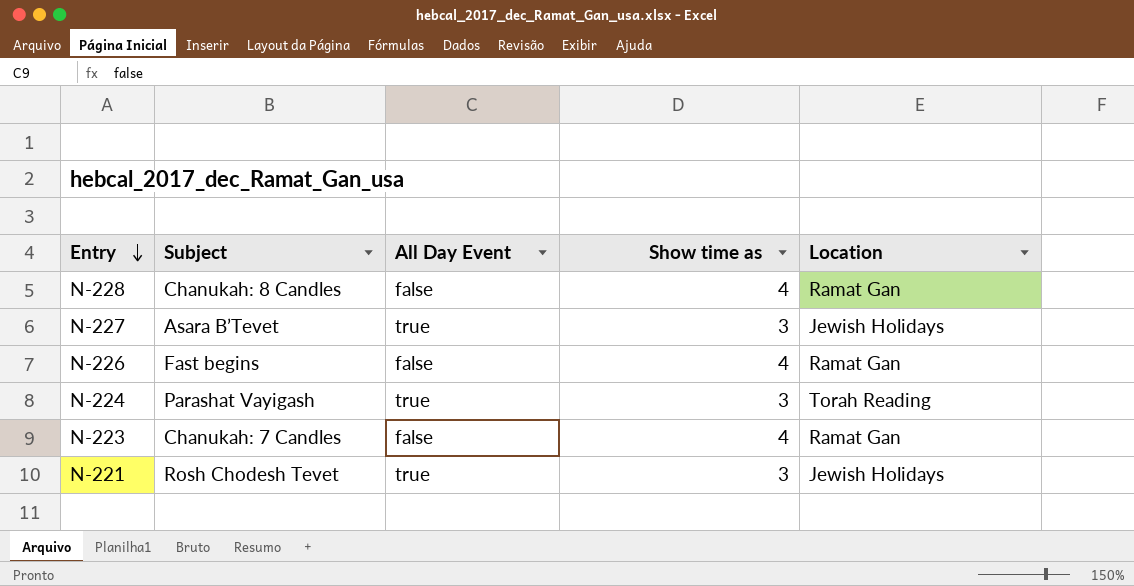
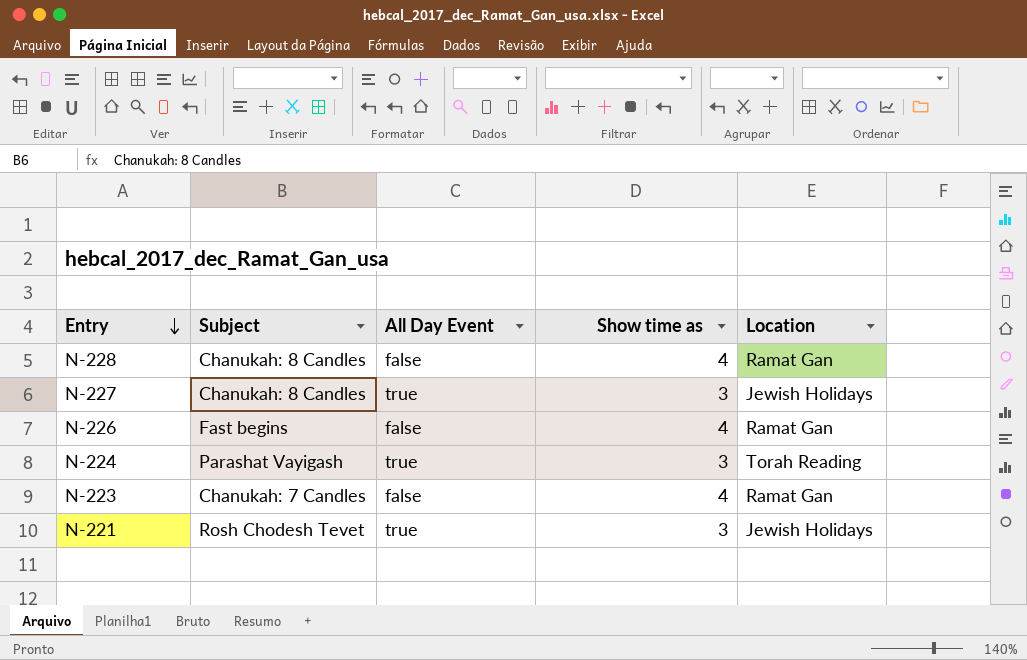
N-227 | Subject: Asara B’Tevet -> Chanukah: 8 Candles

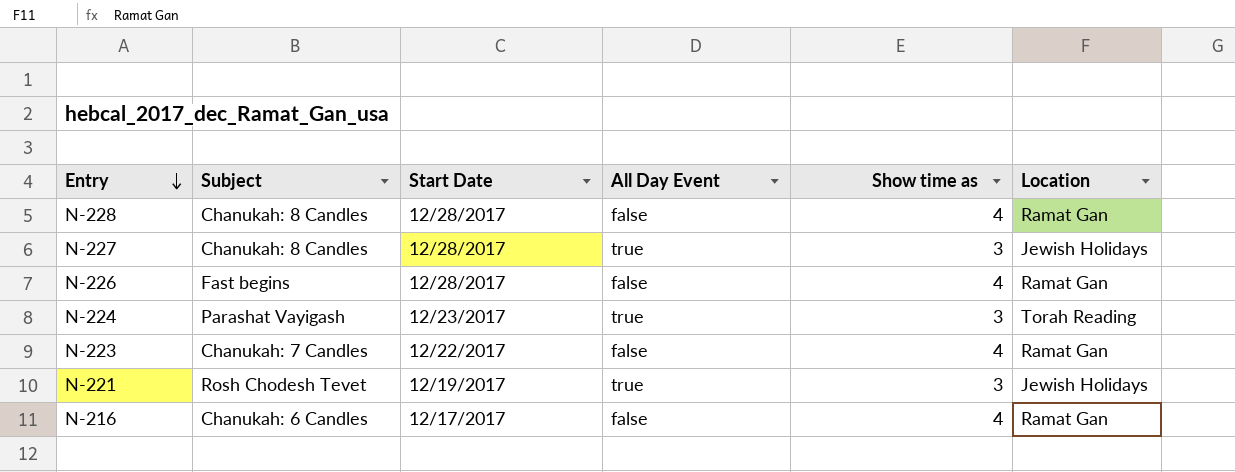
column Start Date | position: none -> 3
row N-216: none -> Chanukah: 6 Candles | 12/17/2017 | false | 4 | Ramat Gan

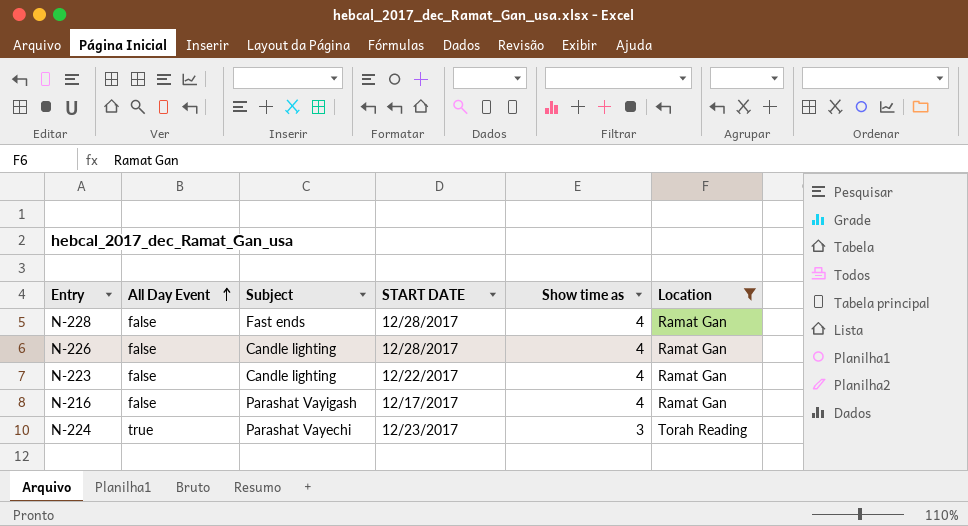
filter: none -> Location != Jewish Holidays
row order: Entry descending -> All Day Event ascending
column All Day Event | position: 4 -> 2
column name: Start Date -> START DATE
N-228 | Subject: Chanukah: 8 Candles -> Fast ends
N-226 | Subject: Fast begins -> Candle lighting
N-223 | Subject: Chanukah: 7 Candles -> Candle lighting
N-216 | Subject: Chanukah: 6 Candles -> Parashat Vayigash
N-224 | Subject: Parashat Vayigash -> Parashat Vayechi

